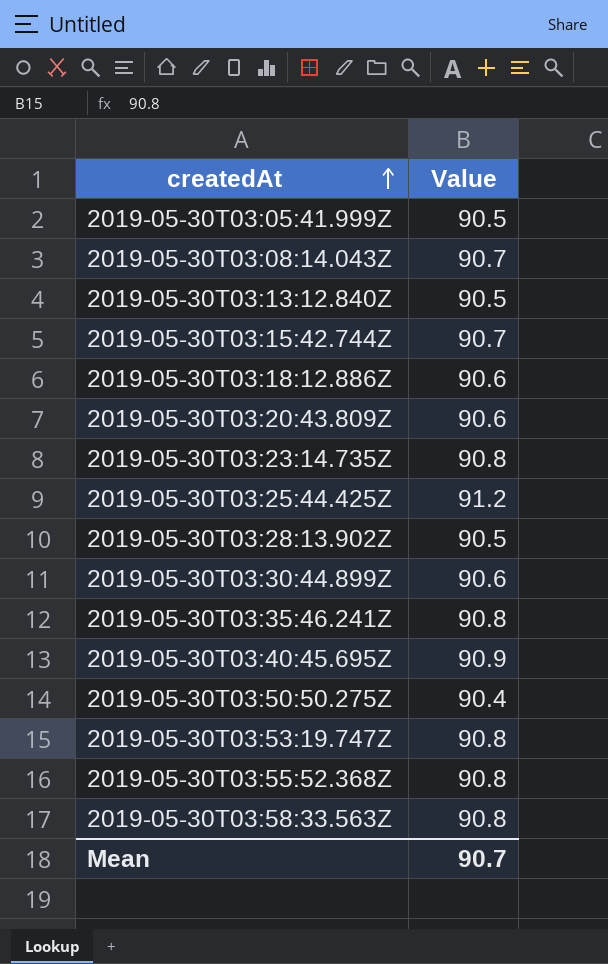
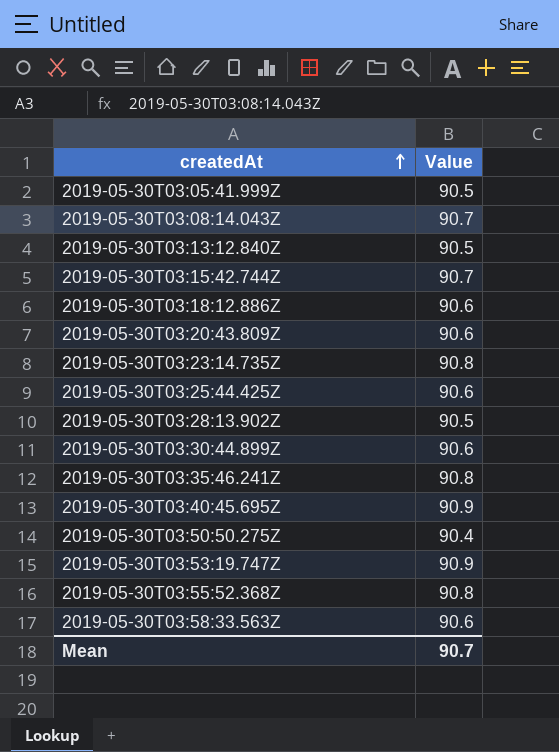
2019-05-30T03:25:44.425Z | Value: 91.2 -> 90.6
2019-05-30T03:53:19.747Z | Value: 90.8 -> 90.9
2019-05-30T03:58:33.563Z | Value: 90.8 -> 90.6

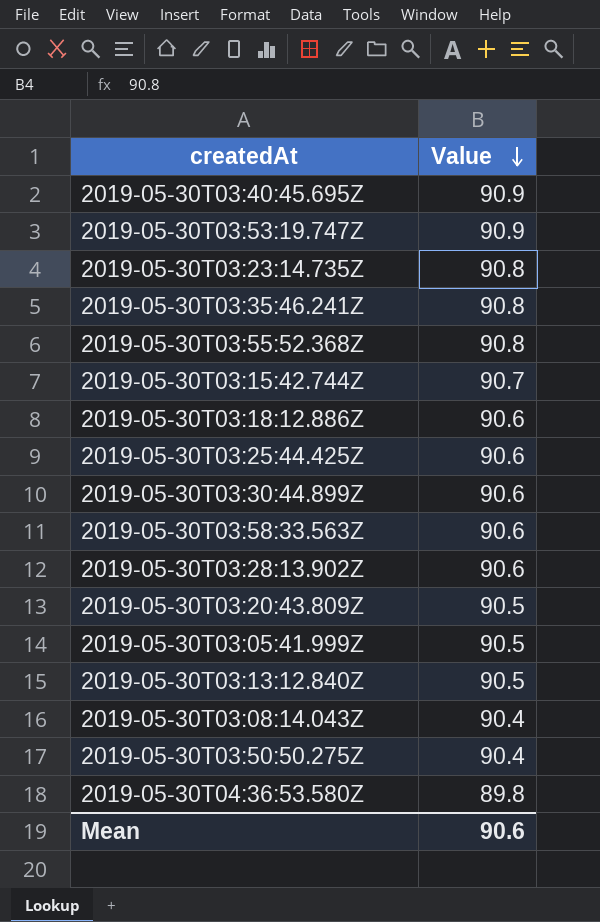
row order: createdAt ascending -> Value descending
2019-05-30T03:28:13.902Z | Value: 90.5 -> 90.6
2019-05-30T03:20:43.809Z | Value: 90.6 -> 90.5
2019-05-30T03:08:14.043Z | Value: 90.7 -> 90.4
row 2019-05-30T04:36:53.580Z: none -> 89.8
Mean | Value: 90.7 -> 90.6

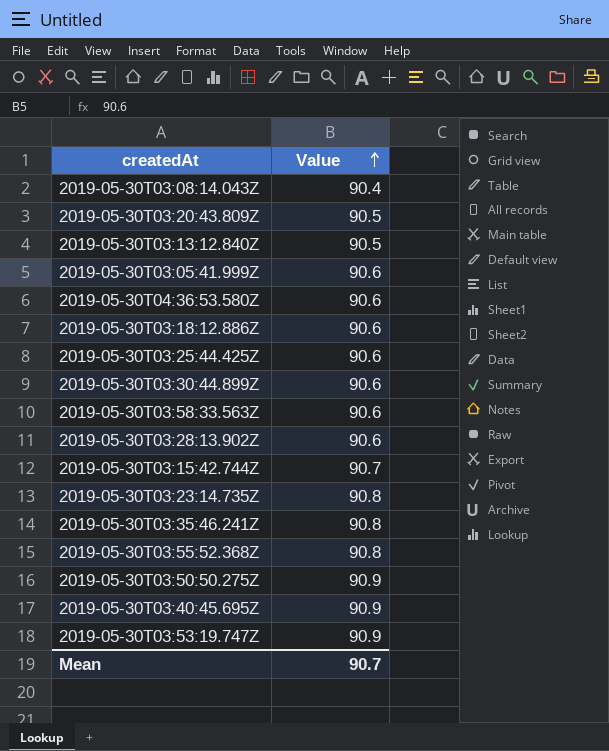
row order: Value descending -> Value ascending
2019-05-30T03:05:41.999Z | Value: 90.5 -> 90.6
2019-05-30T04:36:53.580Z | Value: 89.8 -> 90.6
2019-05-30T03:50:50.275Z | Value: 90.4 -> 90.9
Mean | Value: 90.6 -> 90.7

